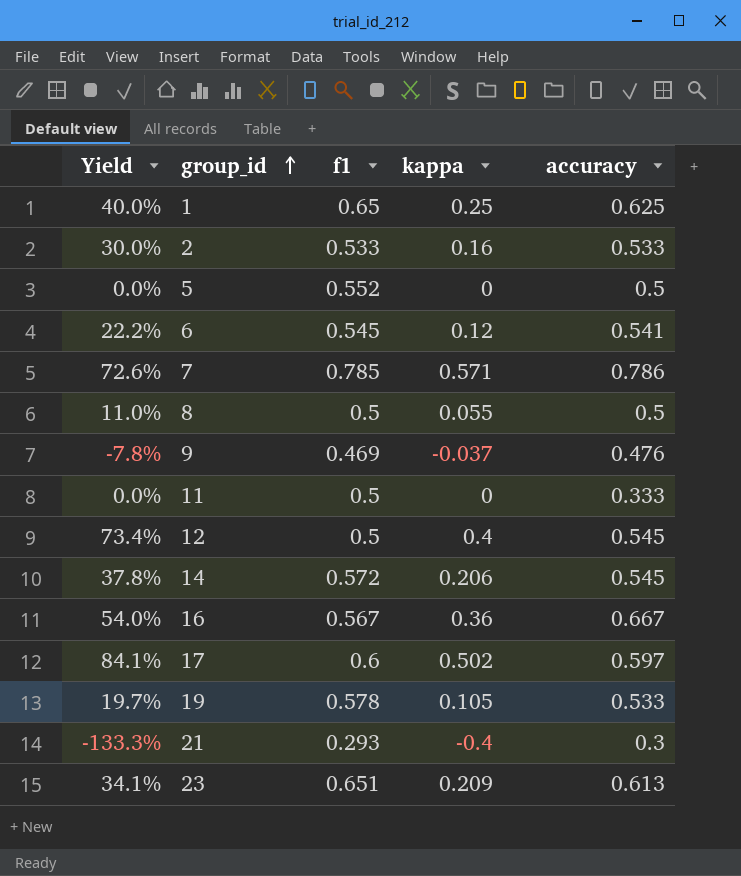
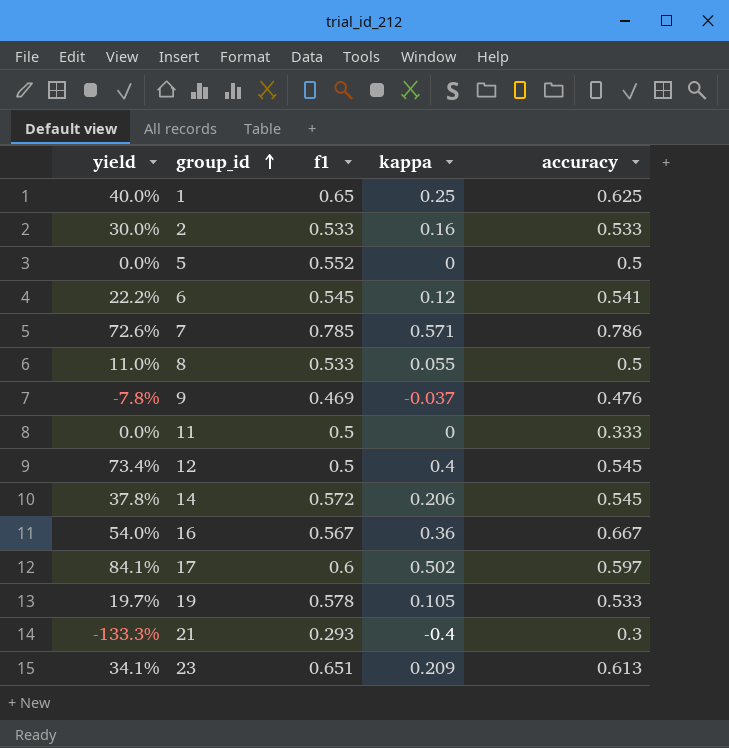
column name: Yield -> yield
8 | f1: 0.5 -> 0.533

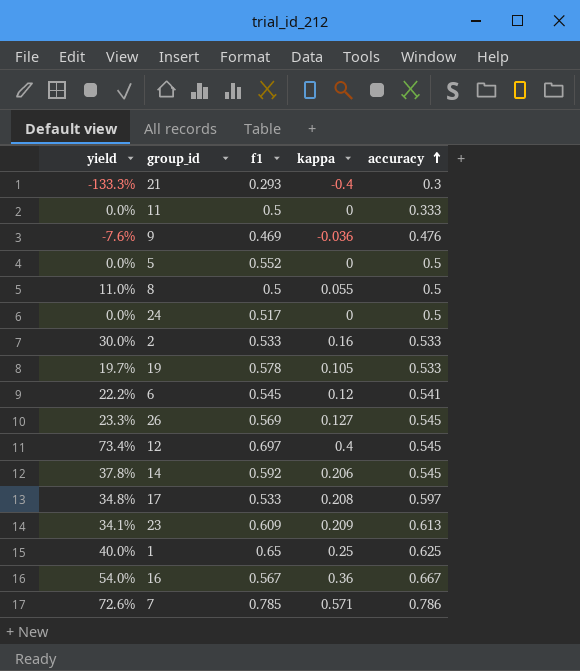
row order: group_id ascending -> accuracy ascending
9 | yield: -7.8% -> -7.6%
9 | kappa: -0.037 -> -0.036
8 | f1: 0.533 -> 0.5
row 24: none -> 0.0% | 0.517 | 0 | 0.5
row 26: none -> 23.3% | 0.569 | 0.127 | 0.545
12 | f1: 0.5 -> 0.697
14 | f1: 0.572 -> 0.592
17 | yield: 84.1% -> 34.8%
17 | f1: 0.6 -> 0.533
17 | kappa: 0.502 -> 0.208
23 | f1: 0.651 -> 0.609

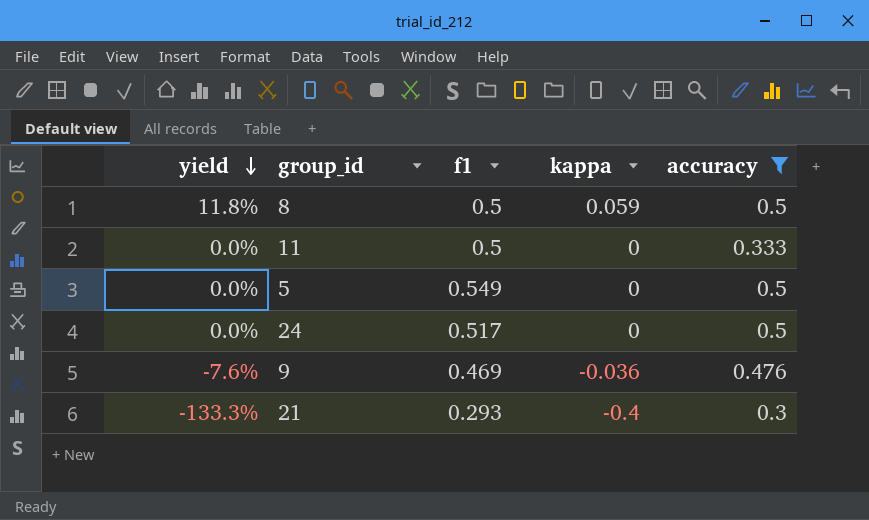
filter: none -> accuracy <= 0.5
row order: accuracy ascending -> yield descending
8 | yield: 11.0% -> 11.8%
8 | kappa: 0.055 -> 0.059
5 | f1: 0.552 -> 0.549

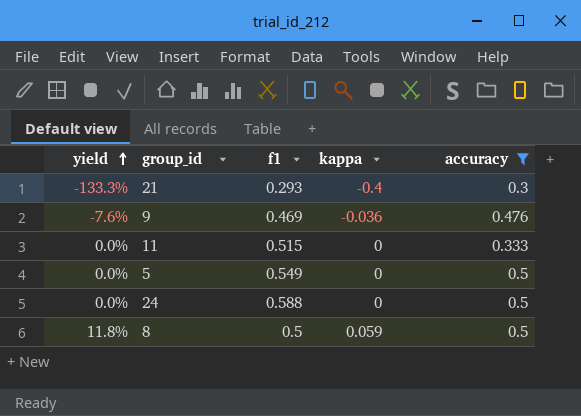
row order: yield descending -> yield ascending
11 | f1: 0.5 -> 0.515
24 | f1: 0.517 -> 0.588

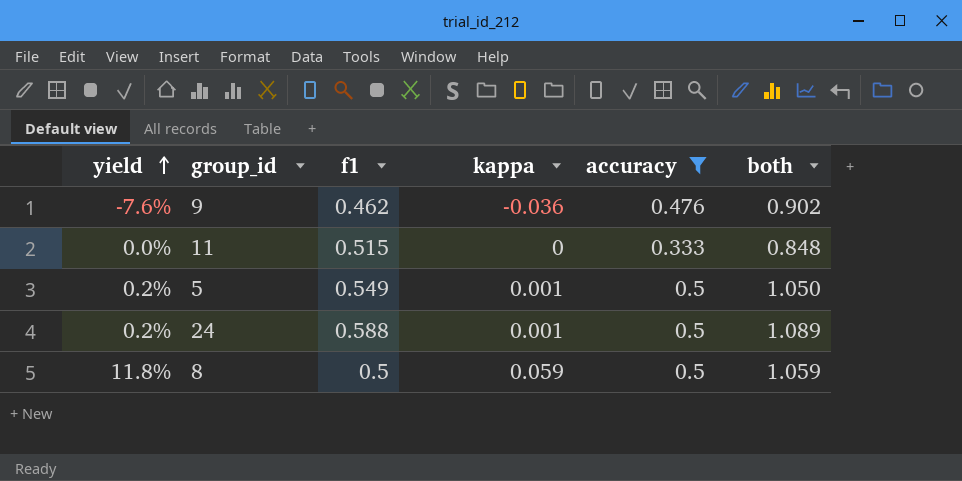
column both | formula: none -> [f1] + [kappa] + [accuracy]
row 21: -133.3% | 0.293 | -0.4 | 0.3 -> none
9 | f1: 0.469 -> 0.462
5 | yield: 0.0% -> 0.2%
5 | kappa: 0 -> 0.001
24 | yield: 0.0% -> 0.2%
24 | kappa: 0 -> 0.001

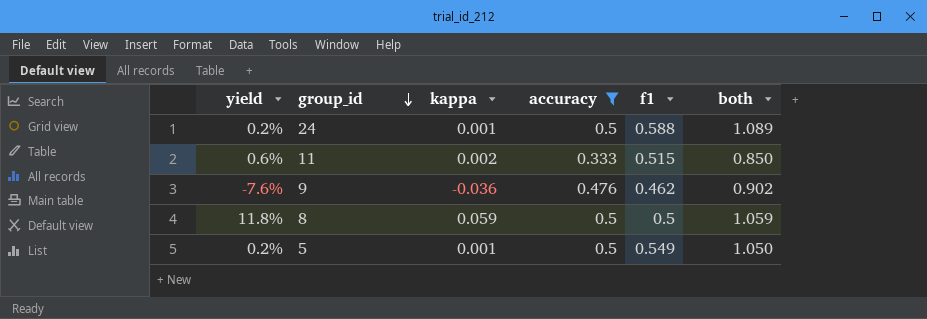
row order: yield ascending -> group_id descending
column f1 | position: 3 -> 5
11 | yield: 0.0% -> 0.6%
11 | kappa: 0 -> 0.002
11 | both: 0.848 -> 0.850

